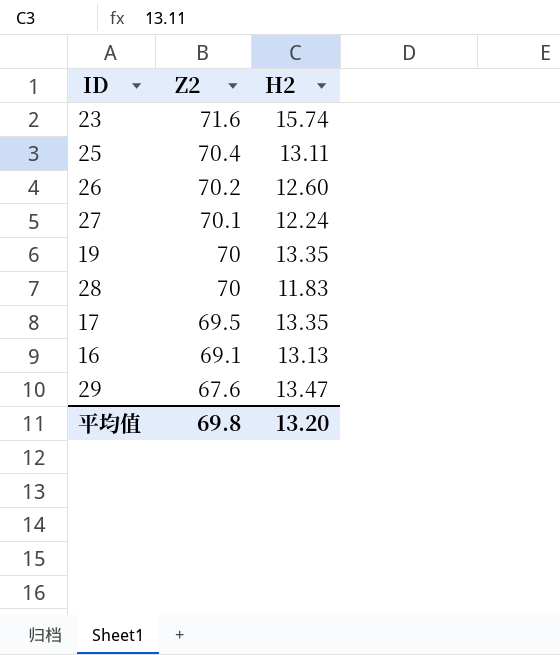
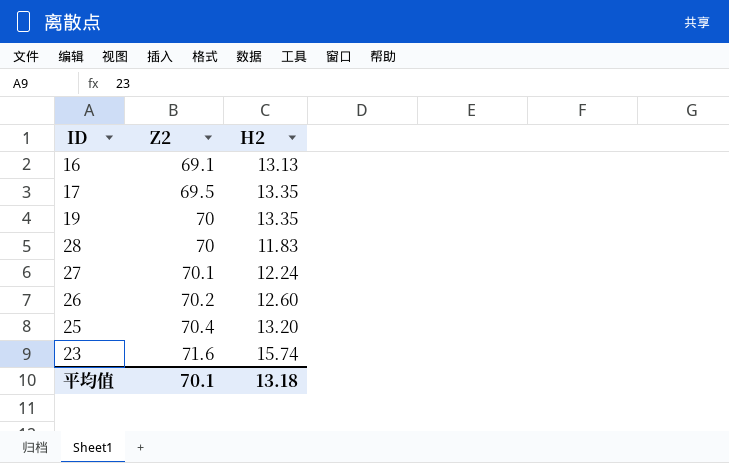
row order: Z2 descending -> Z2 ascending
row 29: 67.6 | 13.47 -> none
25 | H2: 13.11 -> 13.20
平均值 | Z2: 69.8 -> 70.1
平均值 | H2: 13.20 -> 13.18

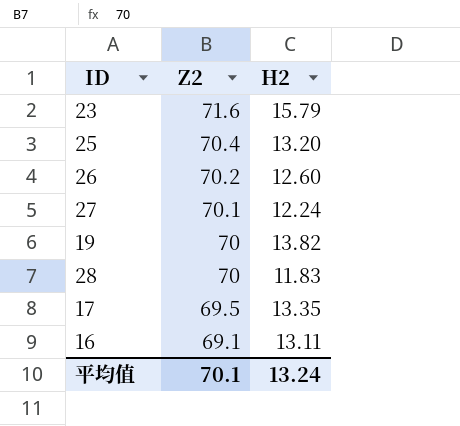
row order: Z2 ascending -> Z2 descending
23 | H2: 15.74 -> 15.79
19 | H2: 13.35 -> 13.82
16 | H2: 13.13 -> 13.11
平均值 | H2: 13.18 -> 13.24

